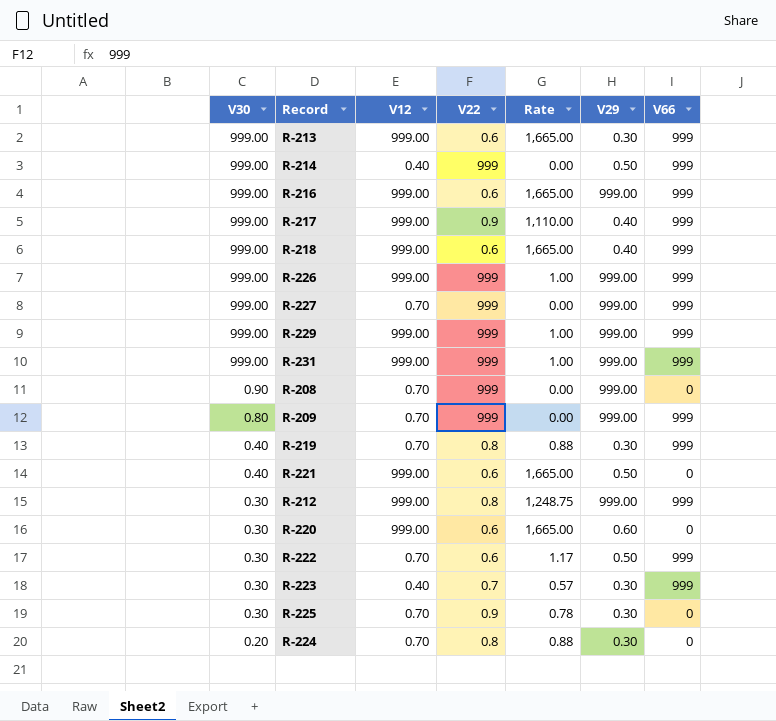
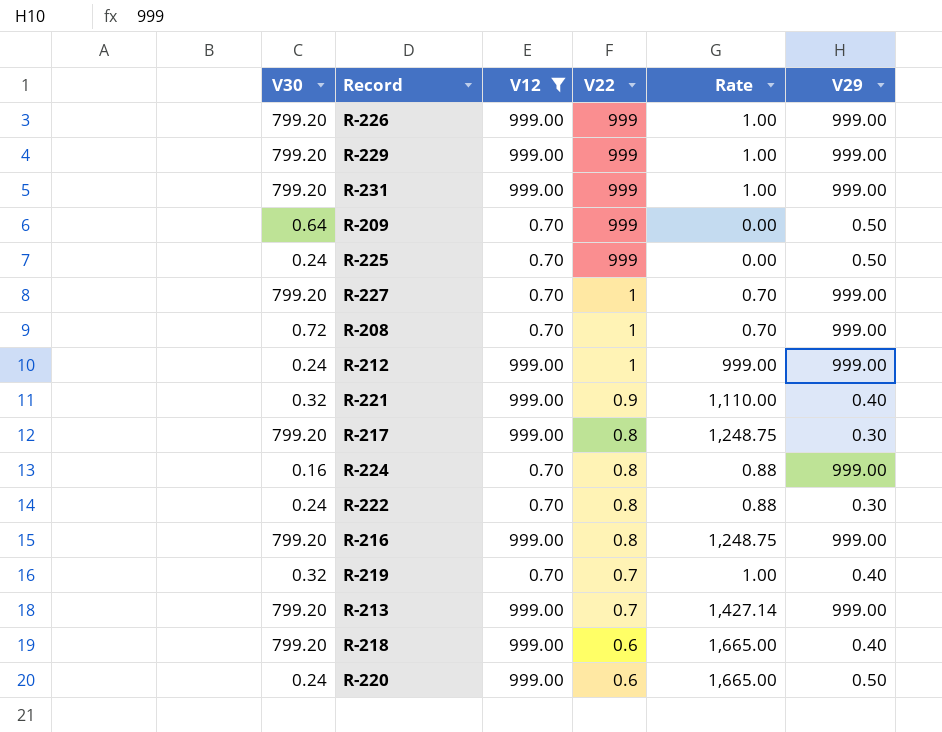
filter: none -> V12 != 0.40
row order: V30 descending -> V22 descending
column V66 | position: 7 -> none
R-226 | V30: 999.00 -> 799.20
R-229 | V30: 999.00 -> 799.20
R-231 | V30: 999.00 -> 799.20
R-209 | V30: 0.80 -> 0.64
R-209 | V29: 999.00 -> 0.50
R-225 | V30: 0.30 -> 0.24
R-225 | V22: 0.9 -> 999
R-225 | Rate: 0.78 -> 0.00
R-225 | V29: 0.30 -> 0.50
R-227 | V30: 999.00 -> 799.20
R-227 | V22: 999 -> 1
R-227 | Rate: 0.00 -> 0.70
R-208 | V30: 0.90 -> 0.72
R-208 | V22: 999 -> 1
R-208 | Rate: 0.00 -> 0.70
R-212 | V30: 0.30 -> 0.24
R-212 | V22: 0.8 -> 1
R-212 | Rate: 1,248.75 -> 999.00
R-221 | V30: 0.40 -> 0.32
R-221 | V22: 0.6 -> 0.9
R-221 | Rate: 1,665.00 -> 1,110.00
R-221 | V29: 0.50 -> 0.40
R-217 | V30: 999.00 -> 799.20
R-217 | V22: 0.9 -> 0.8
R-217 | Rate: 1,110.00 -> 1,248.75
R-217 | V29: 0.40 -> 0.30
R-224 | V30: 0.20 -> 0.16
R-224 | V29: 0.30 -> 999.00
R-222 | V30: 0.30 -> 0.24
R-222 | V22: 0.6 -> 0.8
R-222 | Rate: 1.17 -> 0.88
R-222 | V29: 0.50 -> 0.30
R-216 | V30: 999.00 -> 799.20
R-216 | V22: 0.6 -> 0.8
R-216 | Rate: 1,665.00 -> 1,248.75
R-219 | V30: 0.40 -> 0.32
R-219 | V22: 0.8 -> 0.7
R-219 | Rate: 0.88 -> 1.00
R-219 | V29: 0.30 -> 0.40
R-213 | V30: 999.00 -> 799.20
R-213 | V22: 0.6 -> 0.7
R-213 | Rate: 1,665.00 -> 1,427.14
R-213 | V29: 0.30 -> 999.00
R-218 | V30: 999.00 -> 799.20
R-220 | V30: 0.30 -> 0.24
R-220 | V29: 0.60 -> 0.50

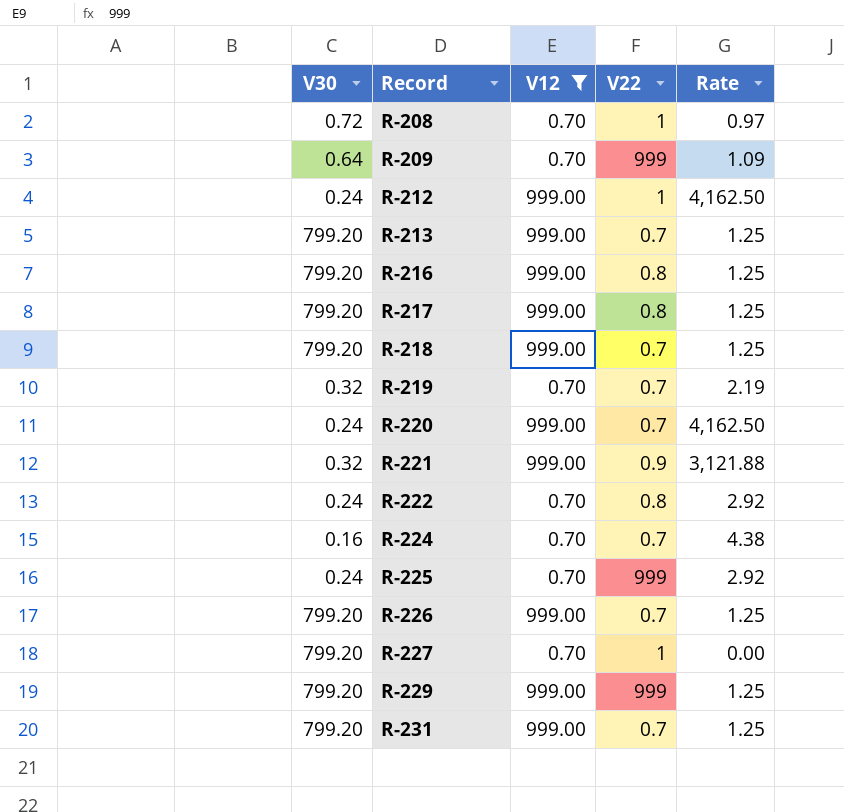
row order: V22 descending -> Record ascending
column V29 | position: 6 -> none
column Rate | formula: [V12] / [V22] -> [V12] / [V30]
R-218 | V22: 0.6 -> 0.7
R-220 | V22: 0.6 -> 0.7
R-224 | V22: 0.8 -> 0.7
R-226 | V22: 999 -> 0.7
R-231 | V22: 999 -> 0.7

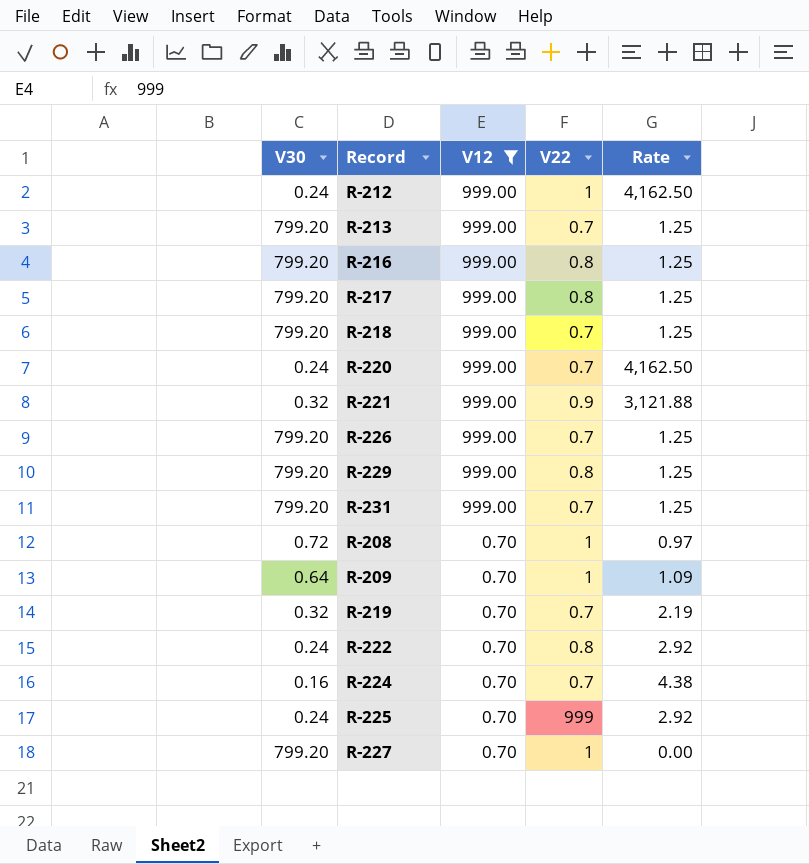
row order: Record ascending -> V12 descending
R-229 | V22: 999 -> 0.8
R-209 | V22: 999 -> 1

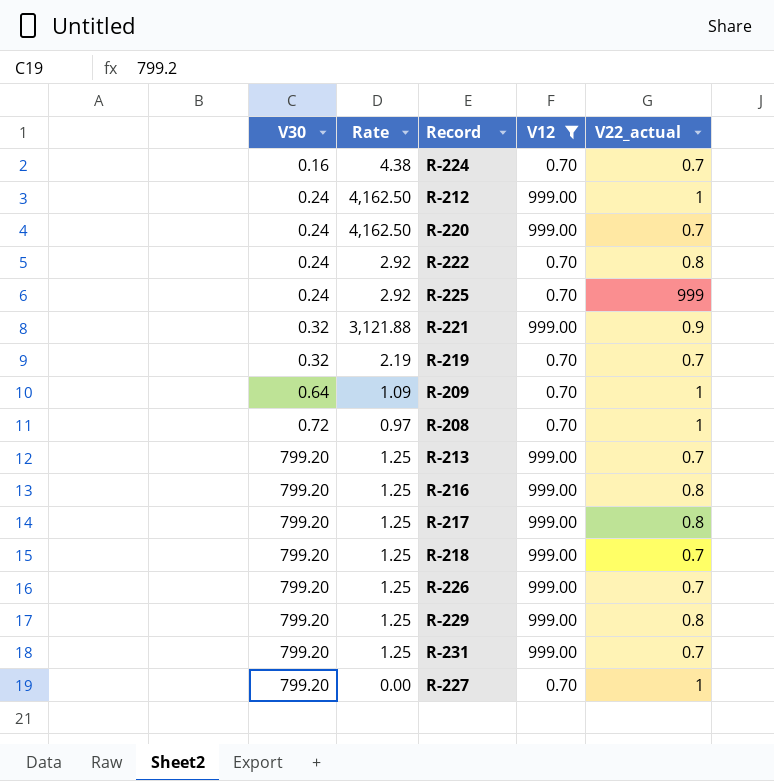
row order: V12 descending -> V30 ascending
column Rate | position: 5 -> 2
column name: V22 -> V22_actual

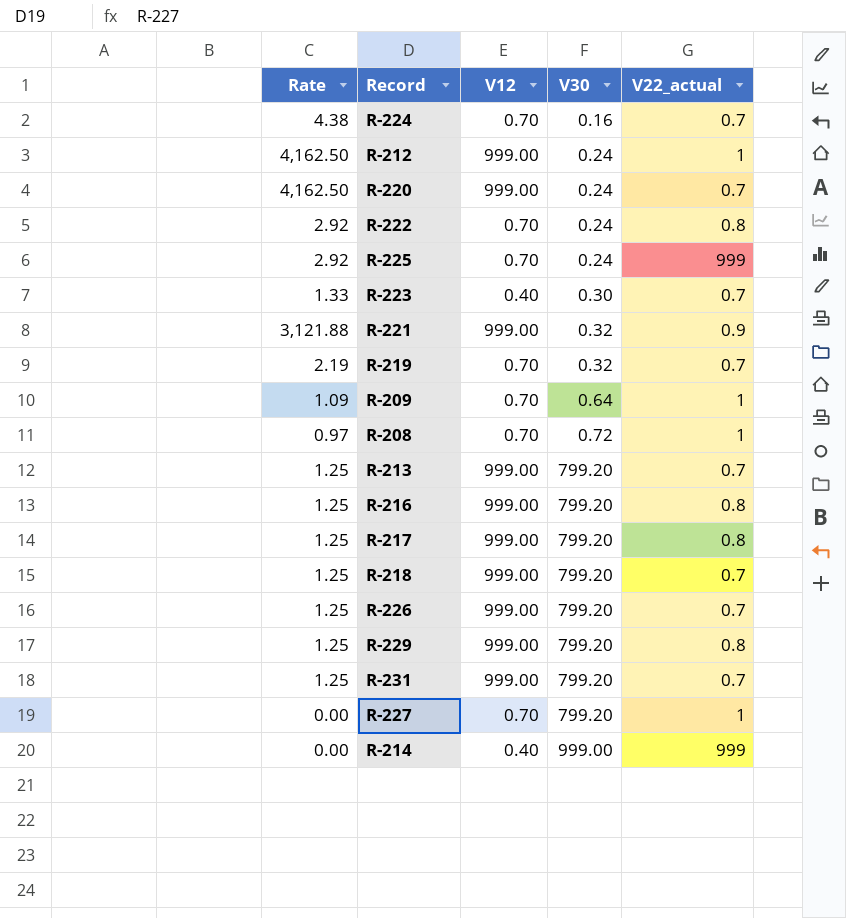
filter: V12 != 0.40 -> none
column V30 | position: 1 -> 4

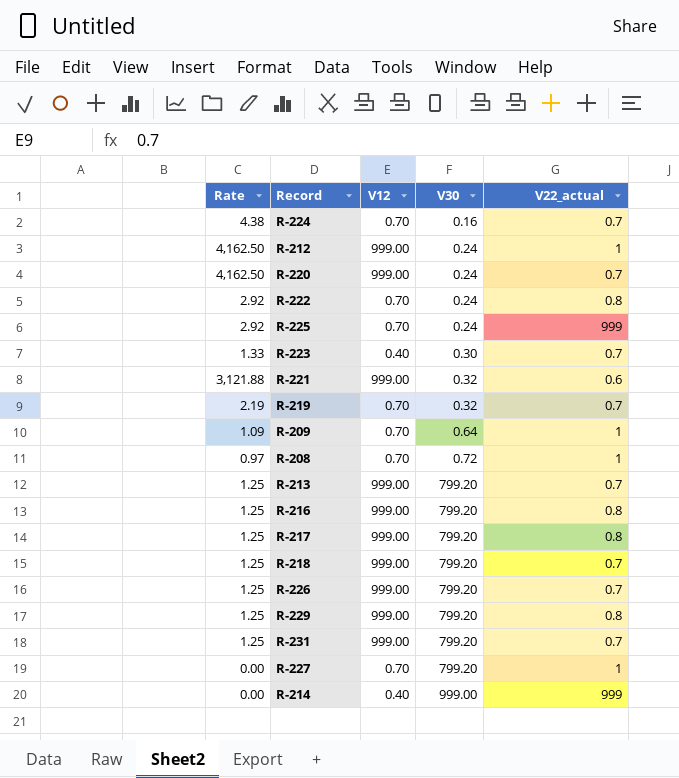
R-221 | V22_actual: 0.9 -> 0.6

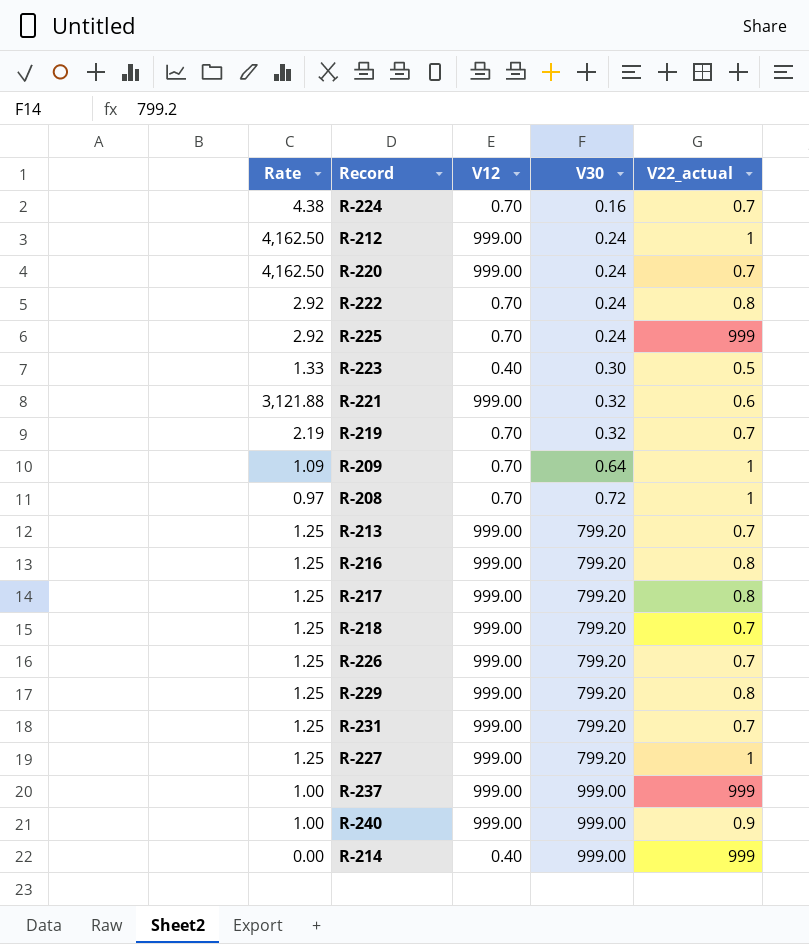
R-223 | V22_actual: 0.7 -> 0.5
R-227 | Rate: 0.00 -> 1.25
R-227 | V12: 0.70 -> 999.00
row R-237: none -> 1.00 | 999.00 | 999.00 | 999
row R-240: none -> 1.00 | 999.00 | 999.00 | 0.9

